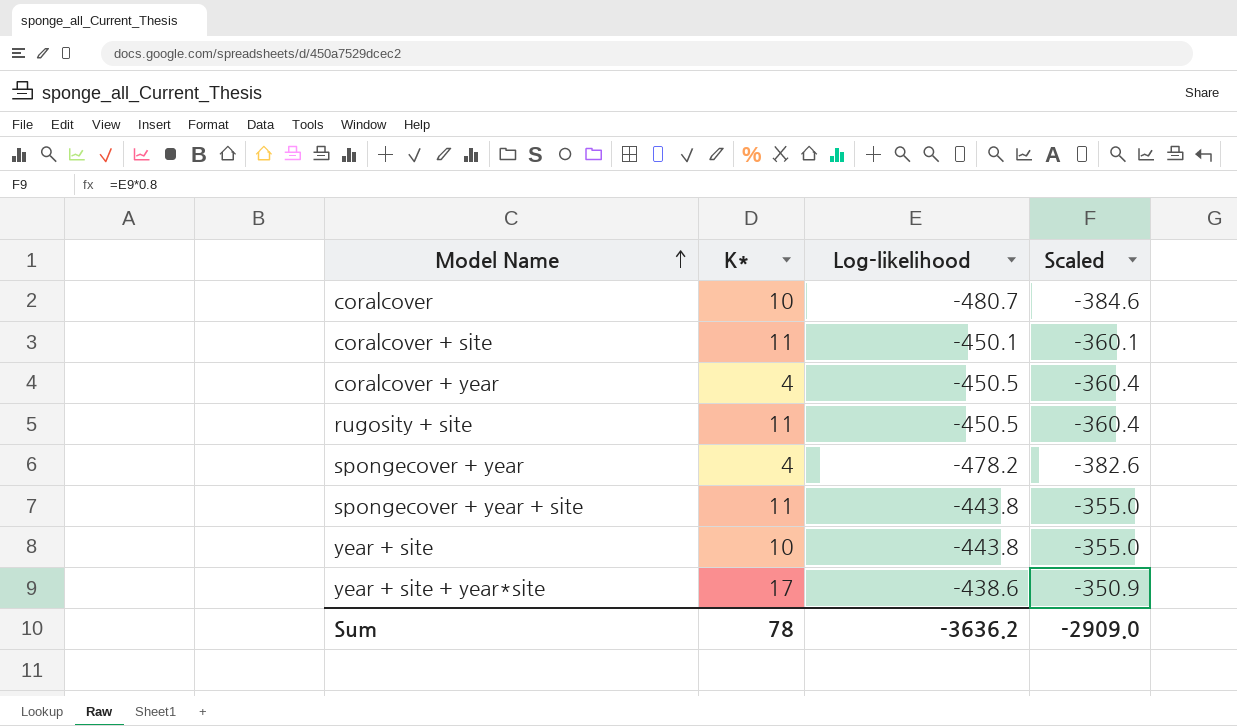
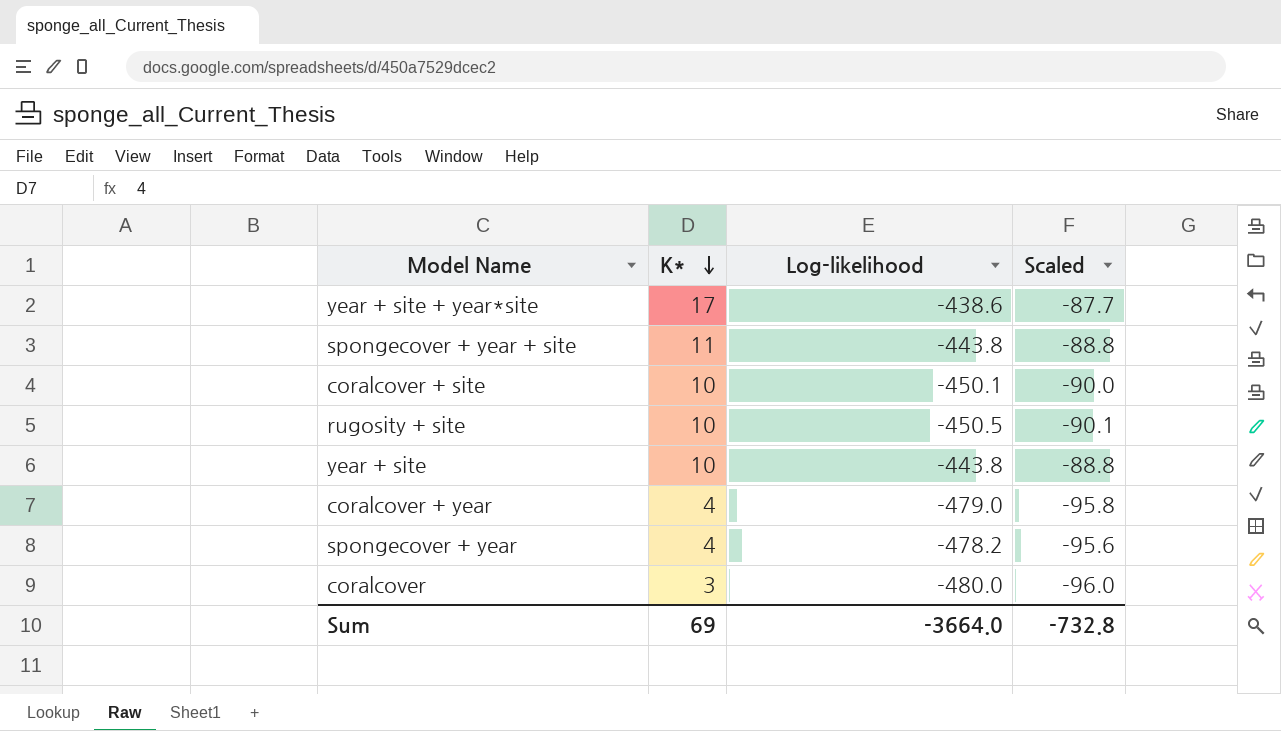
row order: Model Name ascending -> K* descending
column Scaled | formula: [Log-likelihood] * 0.8 -> [Log-likelihood] * 0.2
coralcover + site | K*: 11 -> 10
rugosity + site | K*: 11 -> 10
coralcover + year | Log-likelihood: -450.5 -> -479.0
coralcover | K*: 10 -> 3
coralcover | Log-likelihood: -480.7 -> -480.0
Sum | K*: 78 -> 69
Sum | Log-likelihood: -3636.2 -> -3664.0
Sum | Scaled: -2909.0 -> -732.8

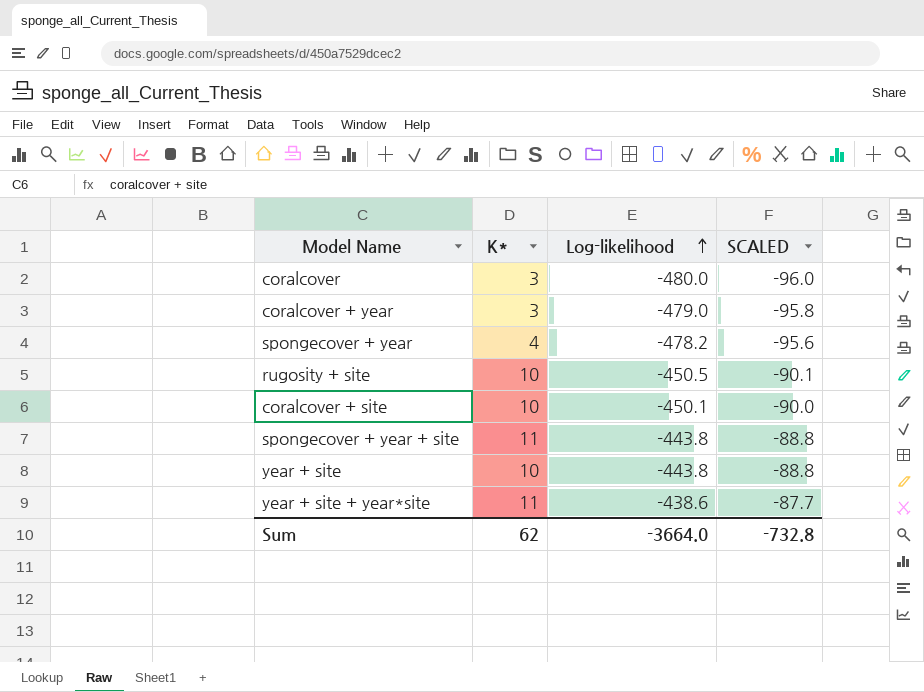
row order: K* descending -> Log-likelihood ascending
column name: Scaled -> SCALED
coralcover + year | K*: 4 -> 3
year + site + year*site | K*: 17 -> 11
Sum | K*: 69 -> 62

